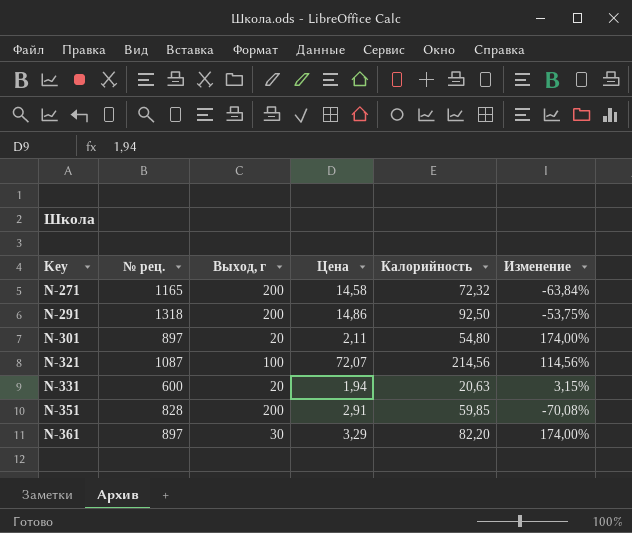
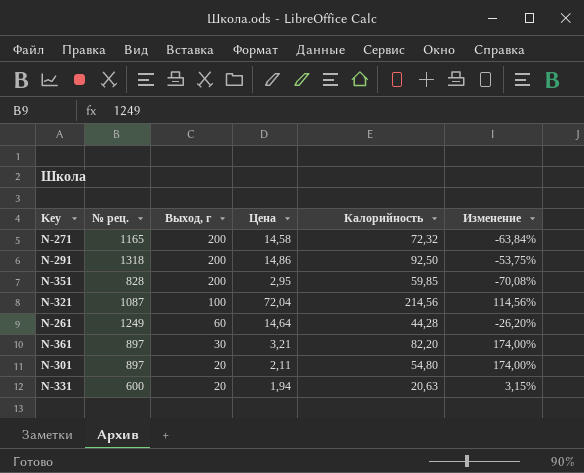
row order: Key ascending -> Выход, г descending
N-351 | Цена: 2,91 -> 2,95
N-321 | Цена: 72,07 -> 72,04
row N-261: none -> 1249 | 60 | 14,64 | 44,28 | -26,20%
N-361 | Цена: 3,29 -> 3,21

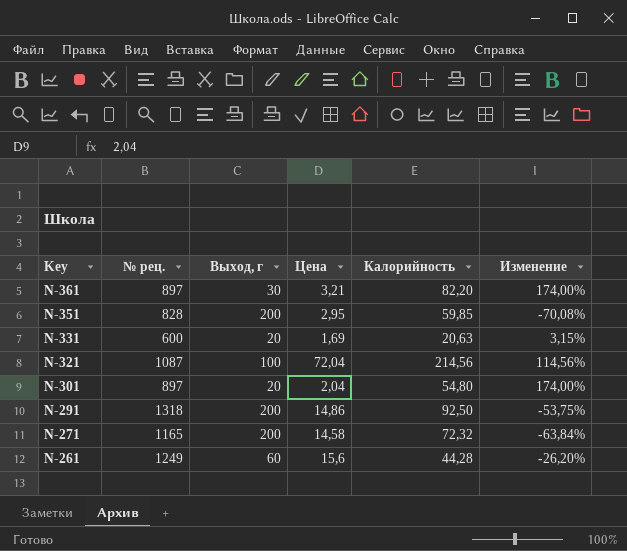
row order: Выход, г descending -> Key descending
N-331 | Цена: 1,94 -> 1,69
N-301 | Цена: 2,11 -> 2,04
N-261 | Цена: 14,64 -> 15,6

